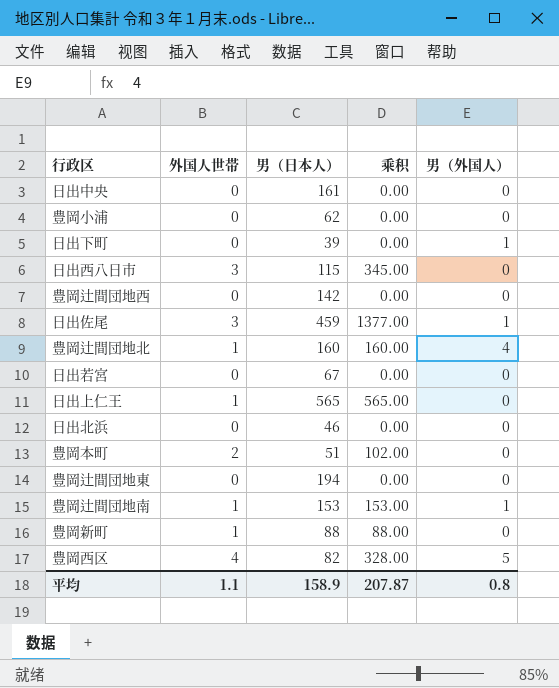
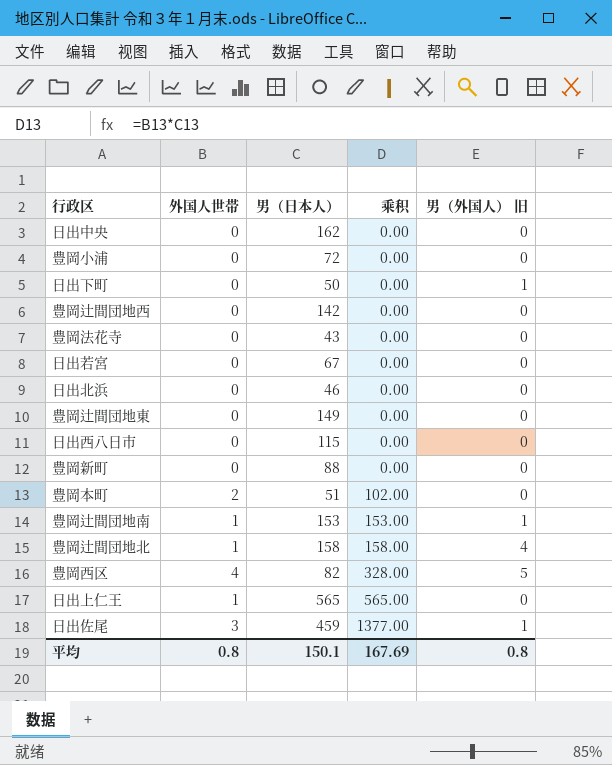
row order: none -> 乘积 ascending
column name: 男（外国人） -> 男（外国人） 旧
日出中央 | 男（日本人）: 161 -> 162
豊岡小浦 | 男（日本人）: 62 -> 72
日出下町 | 男（日本人）: 39 -> 50
row 豊岡法花寺: none -> 0 | 43 | 0.00 | 0
豊岡辻間団地東 | 男（日本人）: 194 -> 149
日出西八日市 | 外国人世帯: 3 -> 0
日出西八日市 | 乘积: 345.00 -> 0.00
豊岡新町 | 外国人世帯: 1 -> 0
豊岡新町 | 乘积: 88.00 -> 0.00
豊岡辻間団地北 | 男（日本人）: 160 -> 158
豊岡辻間団地北 | 乘积: 160.00 -> 158.00
平均 | 外国人世帯: 1.1 -> 0.8
平均 | 男（日本人）: 158.9 -> 150.1
平均 | 乘积: 207.87 -> 167.69

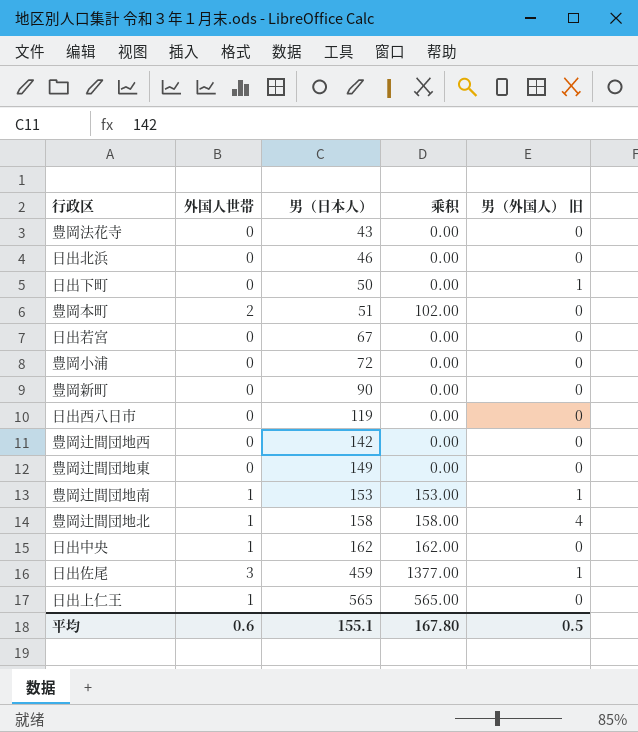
row order: 乘积 ascending -> 男（日本人） ascending
row 豊岡西区: 4 | 82 | 328.00 | 5 -> none
豊岡新町 | 男（日本人）: 88 -> 90
日出西八日市 | 男（日本人）: 115 -> 119
日出中央 | 外国人世帯: 0 -> 1
日出中央 | 乘积: 0.00 -> 162.00
平均 | 外国人世帯: 0.8 -> 0.6
平均 | 男（日本人）: 150.1 -> 155.1
平均 | 乘积: 167.69 -> 167.80
平均 | 男（外国人） 旧: 0.8 -> 0.5

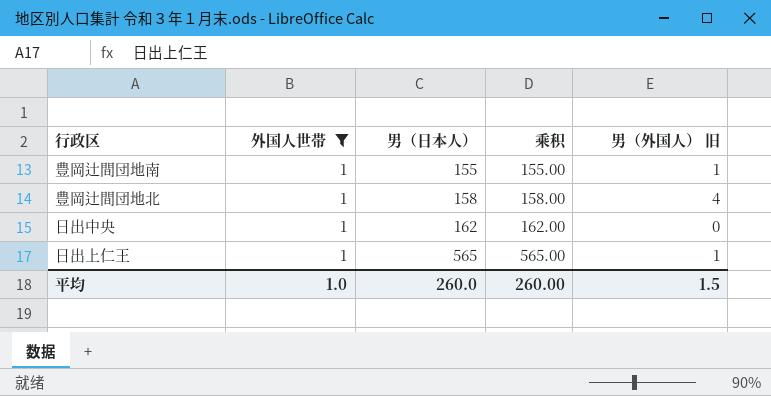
filter: none -> 外国人世帯 = 1
豊岡辻間団地南 | 男（日本人）: 153 -> 155
豊岡辻間団地南 | 乘积: 153.00 -> 155.00
日出上仁王 | 男（外国人） 旧: 0 -> 1
平均 | 外国人世帯: 0.6 -> 1.0
平均 | 男（日本人）: 155.1 -> 260.0
平均 | 乘积: 167.80 -> 260.00
平均 | 男（外国人） 旧: 0.5 -> 1.5

